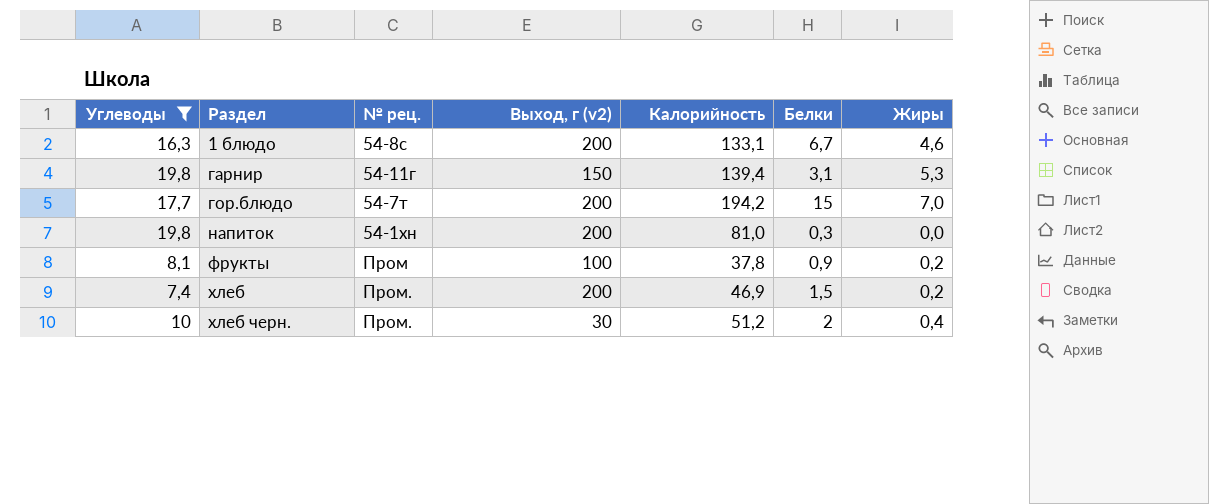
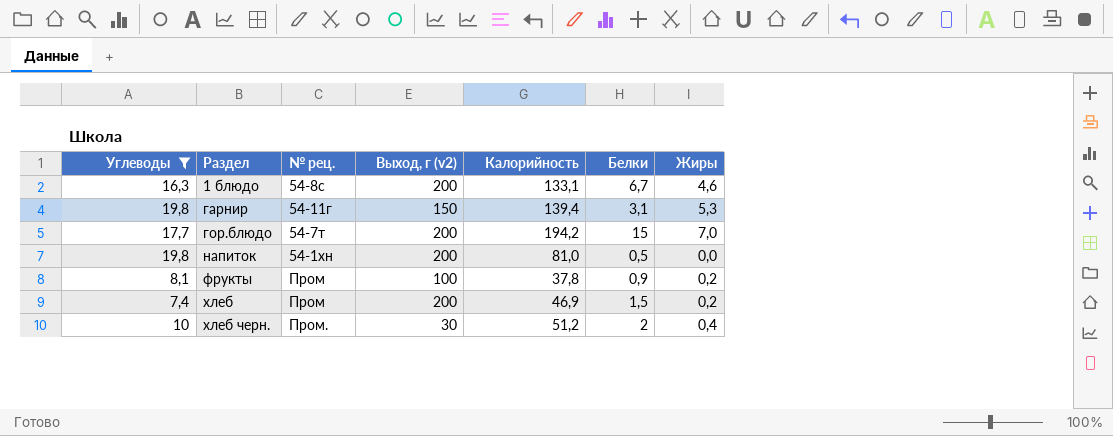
напиток | Белки: 0,3 -> 0,5
хлеб | № рец.: Пром. -> Пром

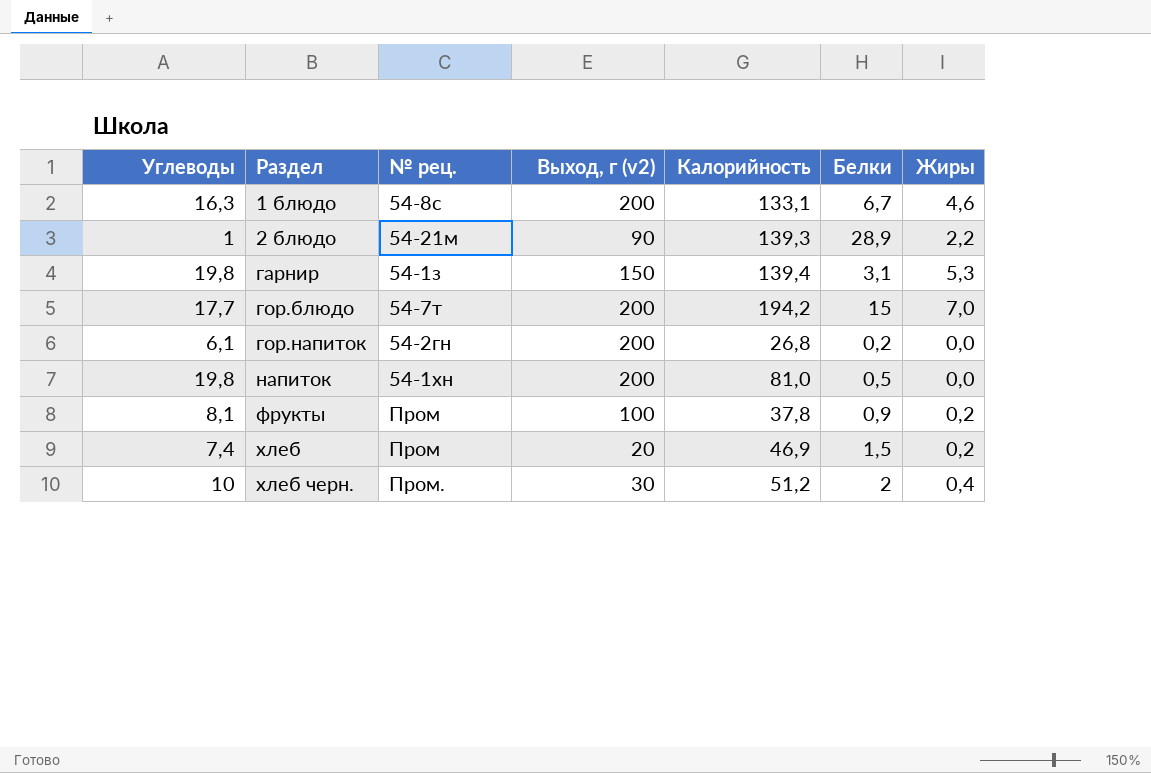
filter: Углеводы >= 7,4 -> none
гарнир | № рец.: 54-11г -> 54-1з
хлеб | Выход, г (v2): 200 -> 20

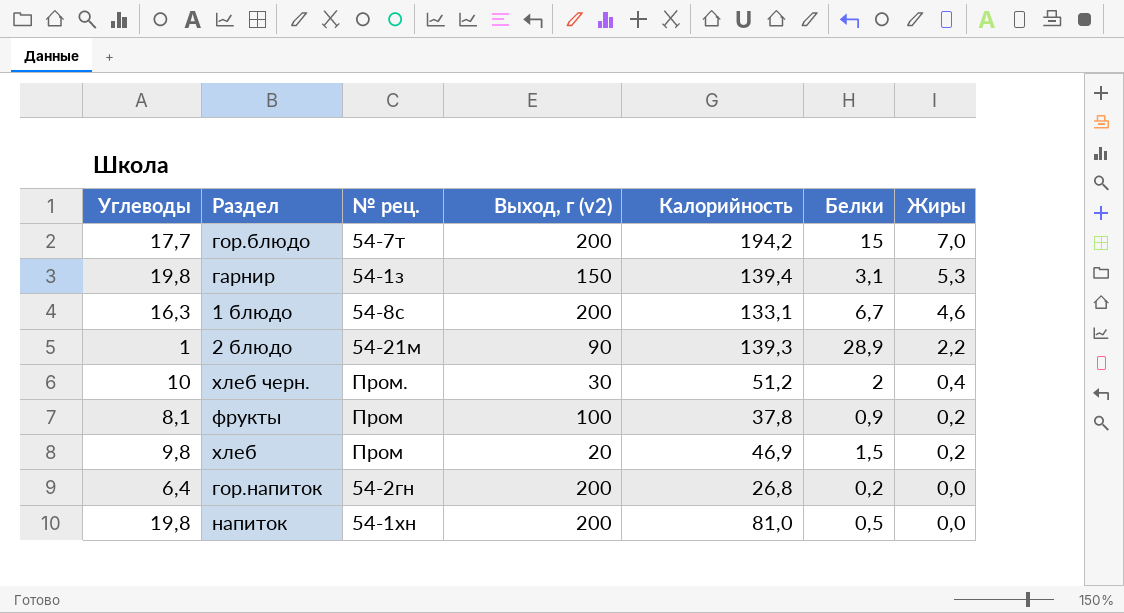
row order: Раздел ascending -> Жиры descending
хлеб | Углеводы: 7,4 -> 9,8
гор.напиток | Углеводы: 6,1 -> 6,4

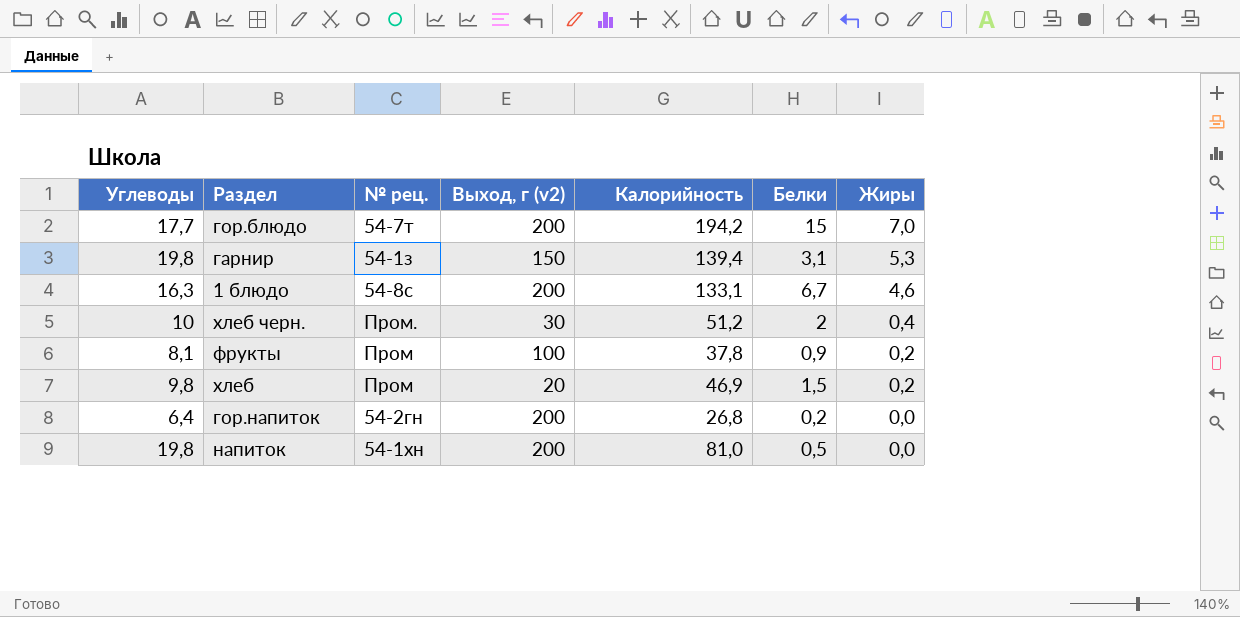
row 2 блюдо: 1 | 54-21м | 90 | 139,3 | 28,9 | 2,2 -> none

